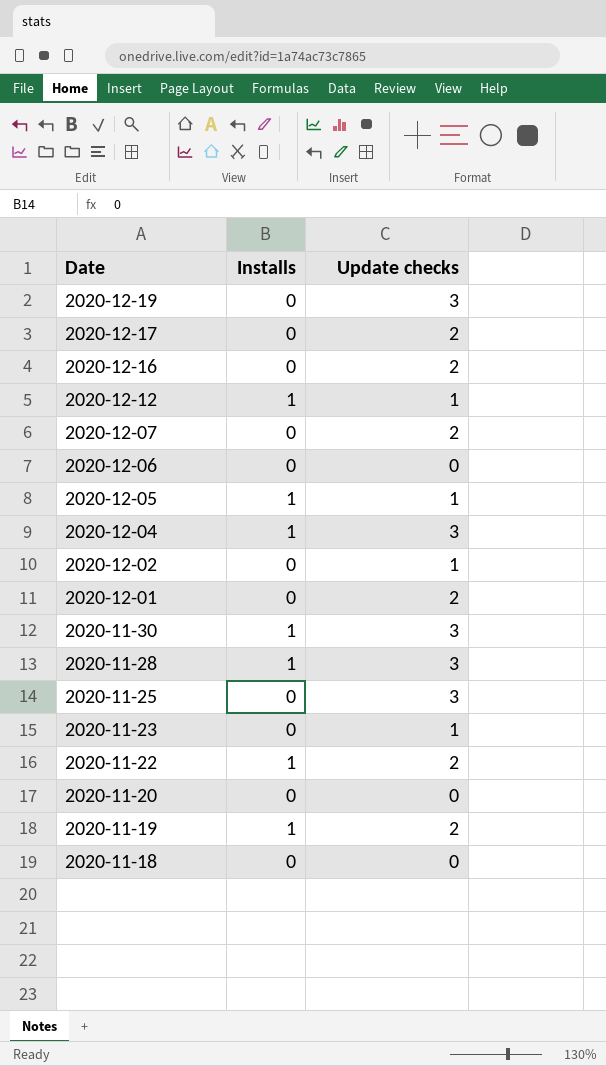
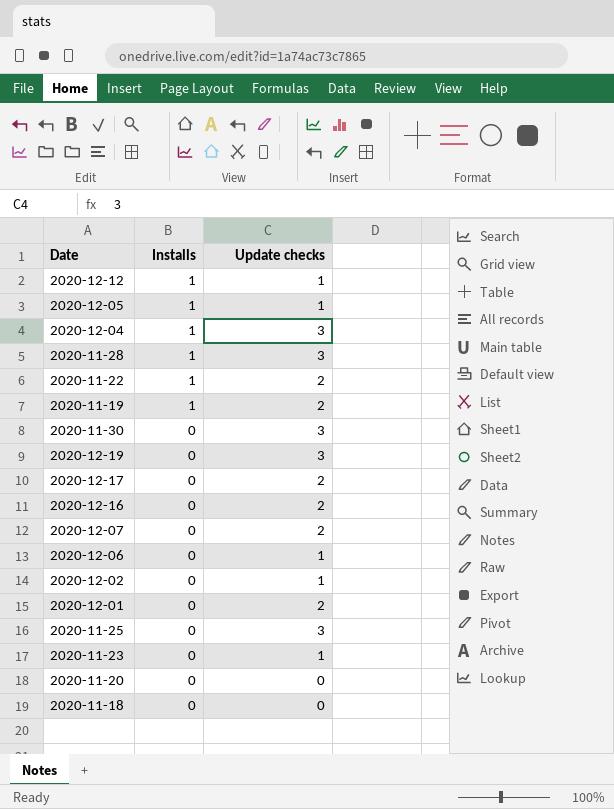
row order: Date descending -> Installs descending
2020-11-30 | Installs: 1 -> 0
2020-12-06 | Update checks: 0 -> 1

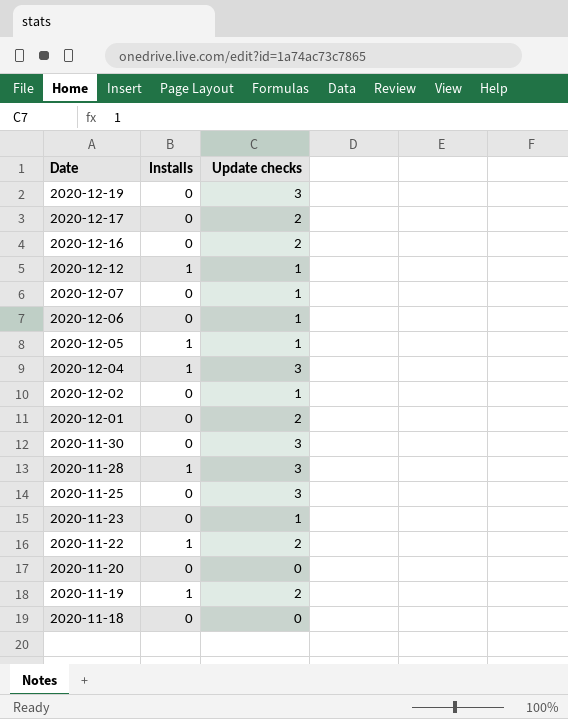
row order: Installs descending -> Date descending
2020-12-07 | Update checks: 2 -> 1

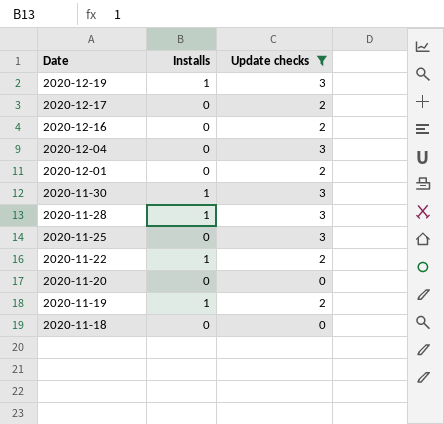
filter: none -> Update checks != 1
2020-12-19 | Installs: 0 -> 1
2020-12-04 | Installs: 1 -> 0
2020-11-30 | Installs: 0 -> 1

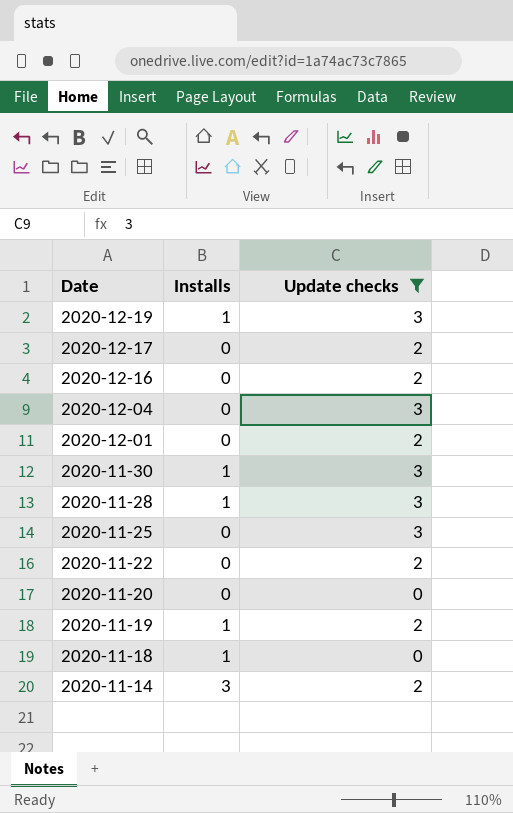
2020-11-22 | Installs: 1 -> 0
2020-11-18 | Installs: 0 -> 1
row 2020-11-14: none -> 3 | 2

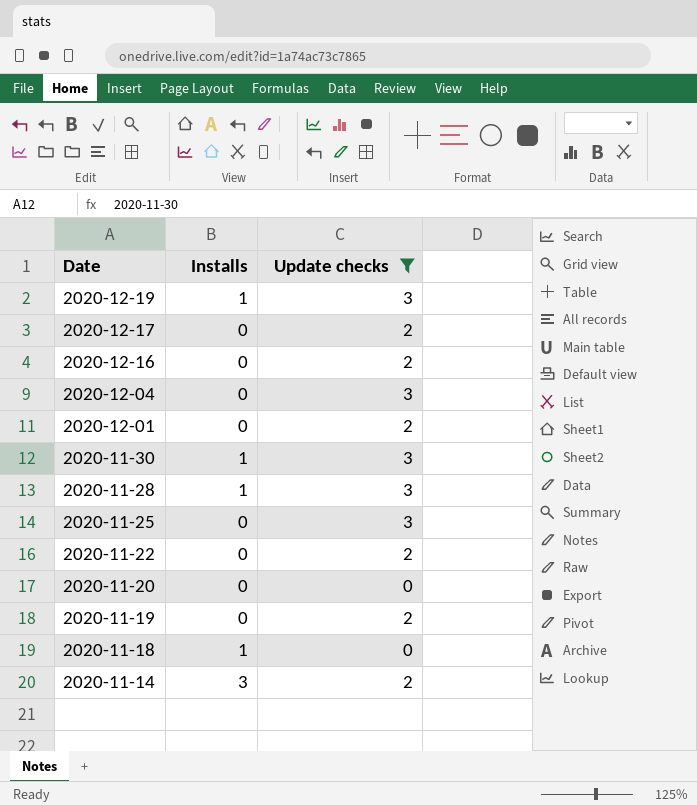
2020-11-19 | Installs: 1 -> 0

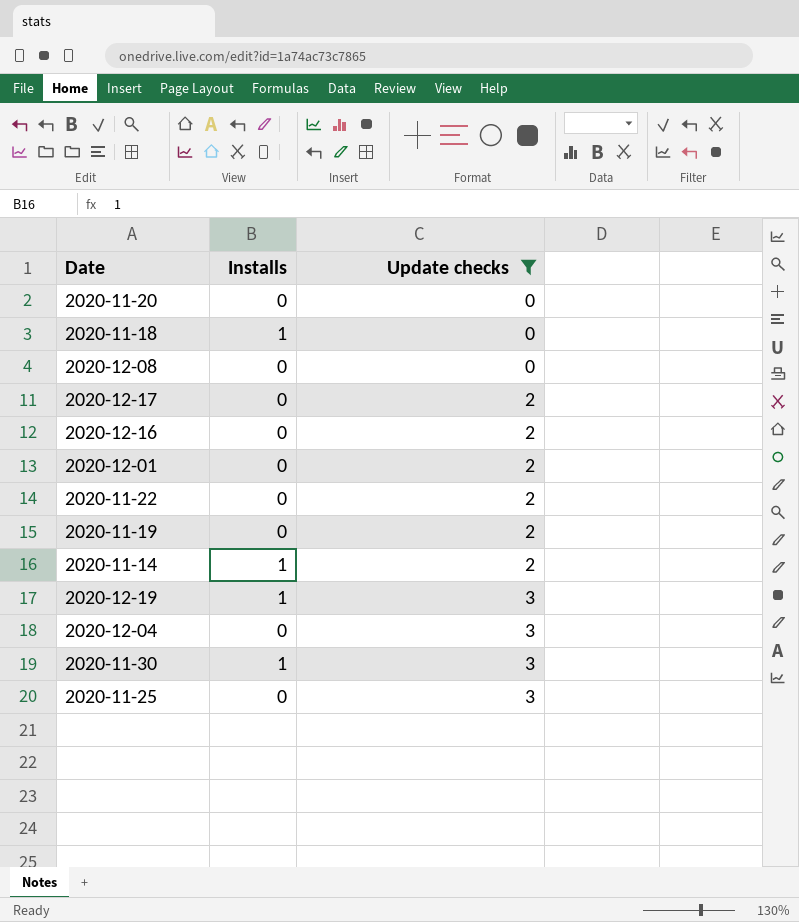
row order: Date descending -> Update checks ascending
row 2020-11-28: 1 | 3 -> none
row 2020-12-08: none -> 0 | 0
2020-11-14 | Installs: 3 -> 1

